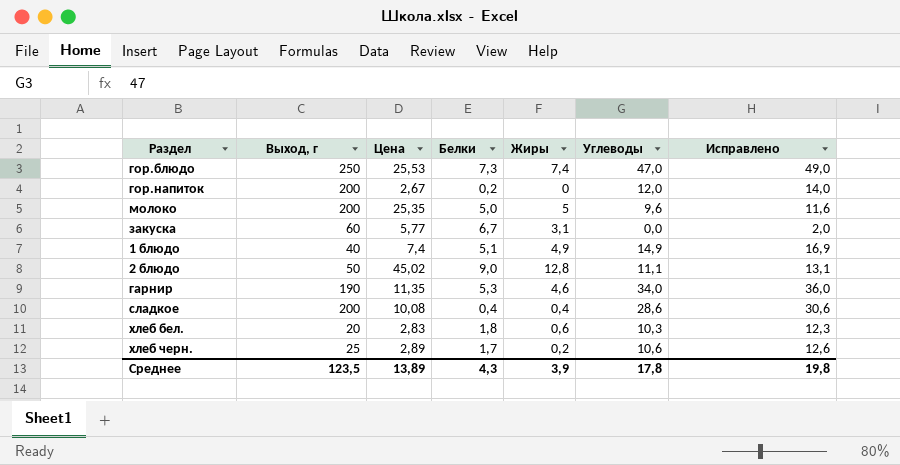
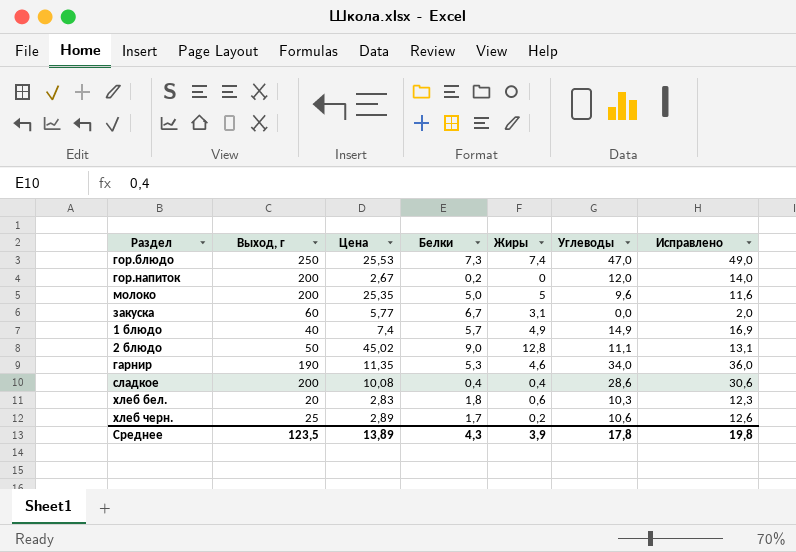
1 блюдо | Белки: 5,1 -> 5,7

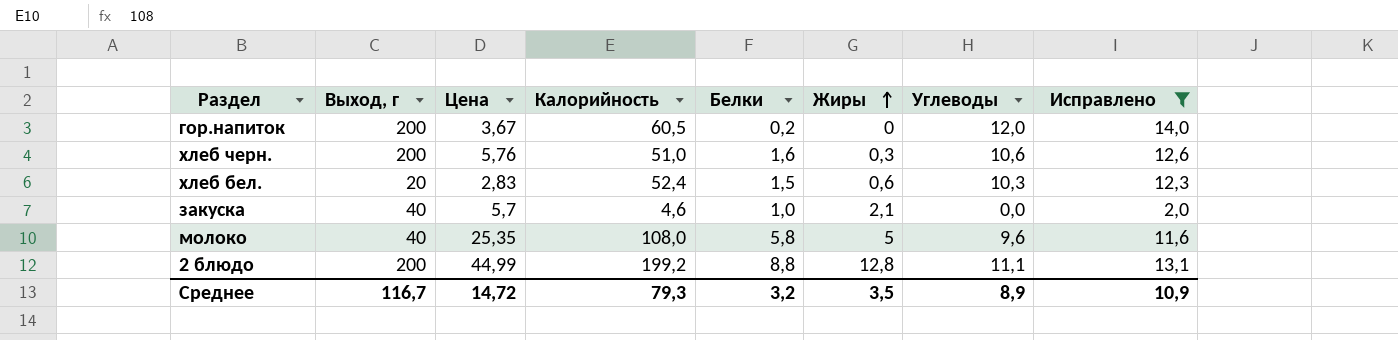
filter: none -> Исправлено <= 14,0
row order: none -> Жиры ascending
column Калорийность | position: none -> 4
гор.напиток | Цена: 2,67 -> 3,67
хлеб черн. | Выход, г: 25 -> 200
хлеб черн. | Цена: 2,89 -> 5,76
хлеб черн. | Белки: 1,7 -> 1,6
хлеб черн. | Жиры: 0,2 -> 0,3
хлеб бел. | Белки: 1,8 -> 1,5
закуска | Выход, г: 60 -> 40
закуска | Цена: 5,77 -> 5,7
закуска | Белки: 6,7 -> 1,0
закуска | Жиры: 3,1 -> 2,1
молоко | Выход, г: 200 -> 40
молоко | Белки: 5,0 -> 5,8
2 блюдо | Выход, г: 50 -> 200
2 блюдо | Цена: 45,02 -> 44,99
2 блюдо | Белки: 9,0 -> 8,8
Среднее | Выход, г: 123,5 -> 116,7
Среднее | Цена: 13,89 -> 14,72
Среднее | Белки: 4,3 -> 3,2
Среднее | Жиры: 3,9 -> 3,5
Среднее | Углеводы: 17,8 -> 8,9
Среднее | Исправлено: 19,8 -> 10,9

